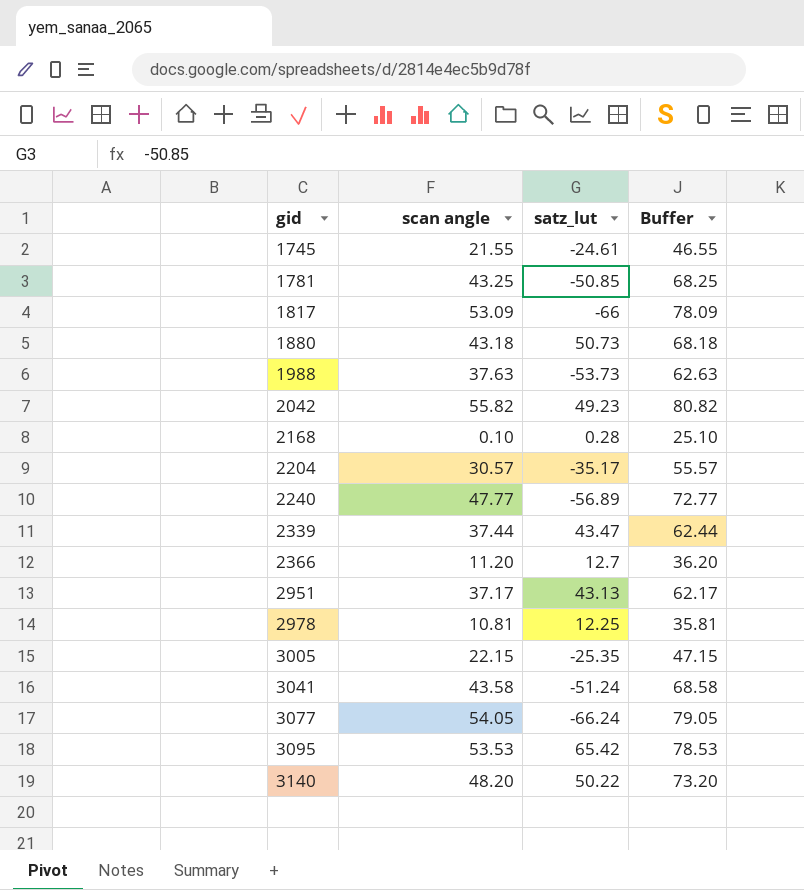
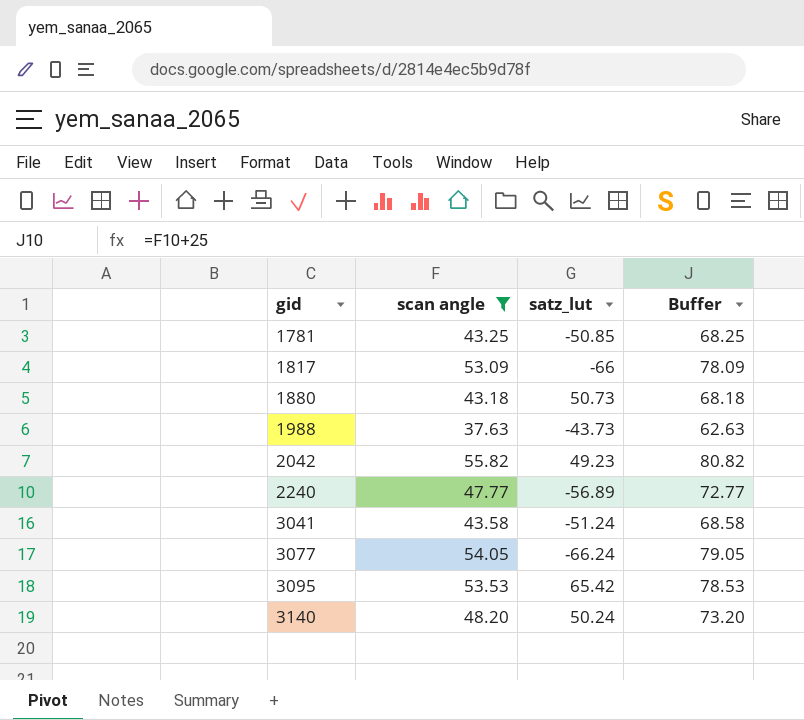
filter: none -> scan angle >= 37.63
1988 | satz_lut: -53.73 -> -43.73
3140 | satz_lut: 50.22 -> 50.24

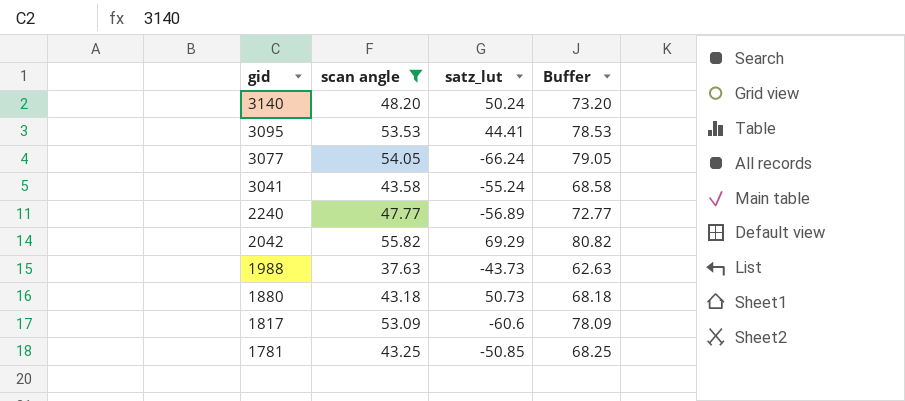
row order: gid ascending -> gid descending
3095 | satz_lut: 65.42 -> 44.41
3041 | satz_lut: -51.24 -> -55.24
2042 | satz_lut: 49.23 -> 69.29
1817 | satz_lut: -66 -> -60.6

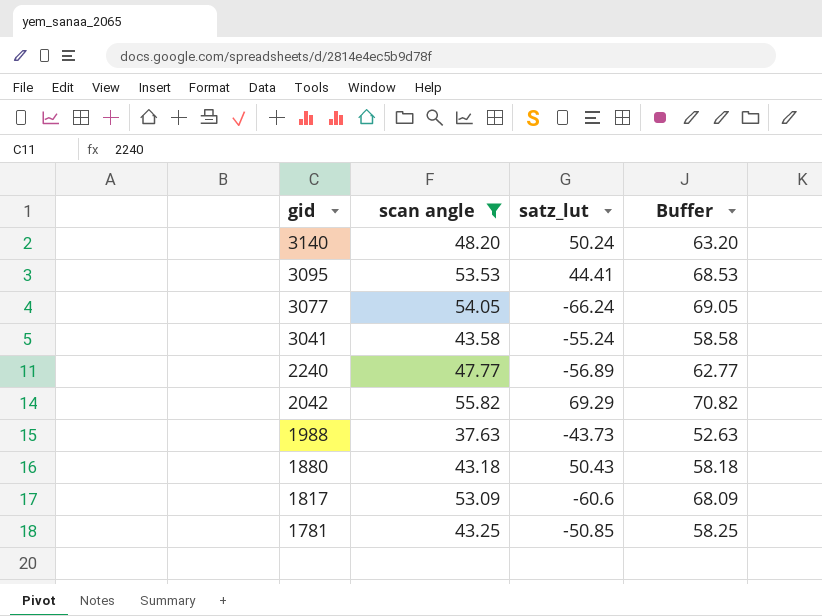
column Buffer | formula: [scan angle] + 25 -> [scan angle] + 15
1880 | satz_lut: 50.73 -> 50.43

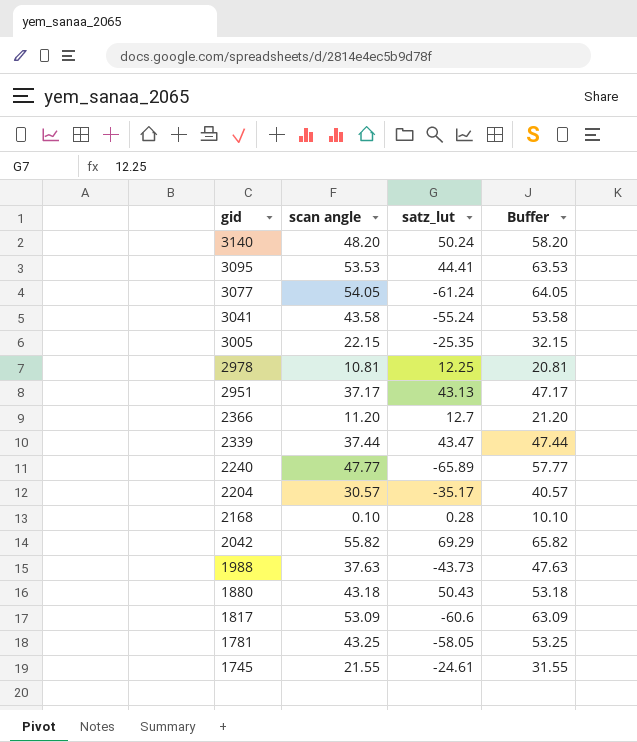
filter: scan angle >= 37.63 -> none
column Buffer | formula: [scan angle] + 15 -> [scan angle] + 10
3077 | satz_lut: -66.24 -> -61.24
2240 | satz_lut: -56.89 -> -65.89
1781 | satz_lut: -50.85 -> -58.05

